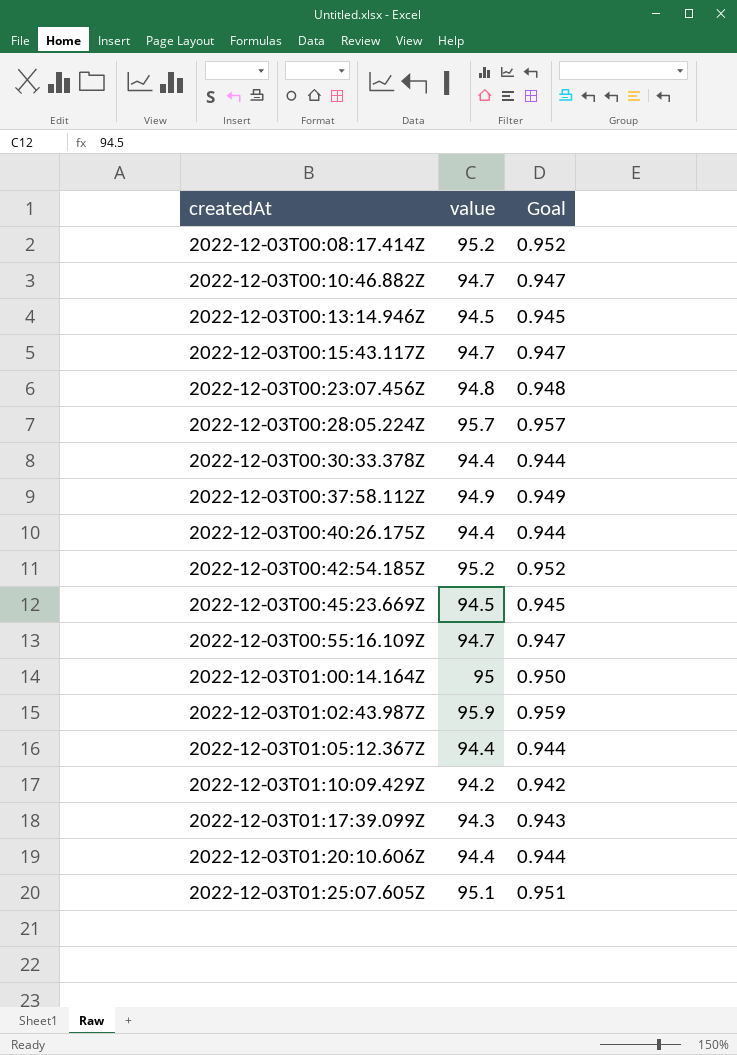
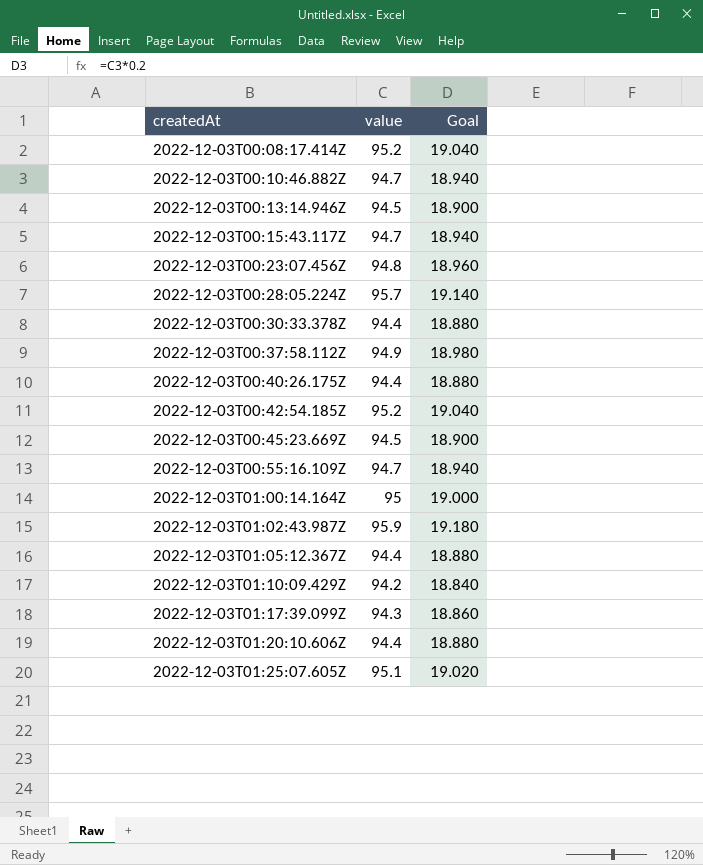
column Goal | formula: [value] * 0.01 -> [value] * 0.2

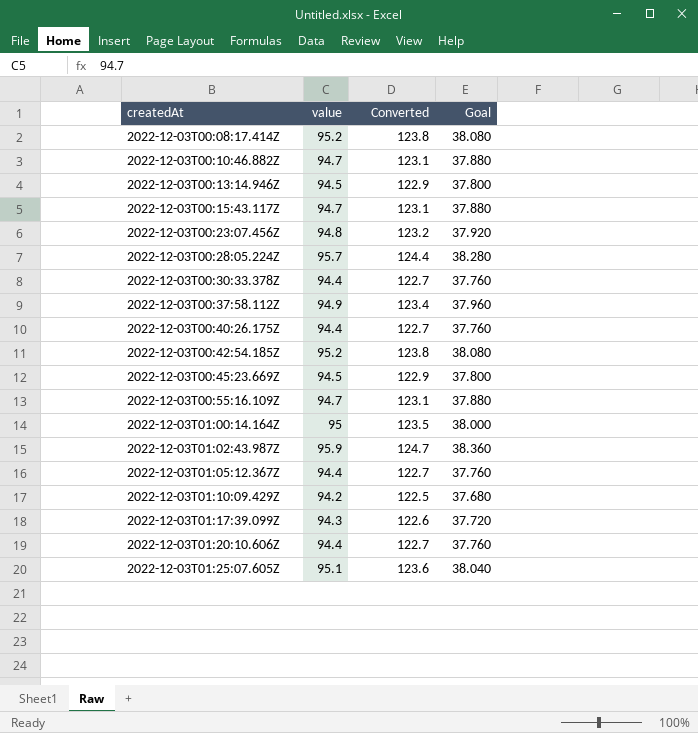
column Converted | formula: none -> [value] * 1.3
column Goal | formula: [value] * 0.2 -> [value] * 0.4

